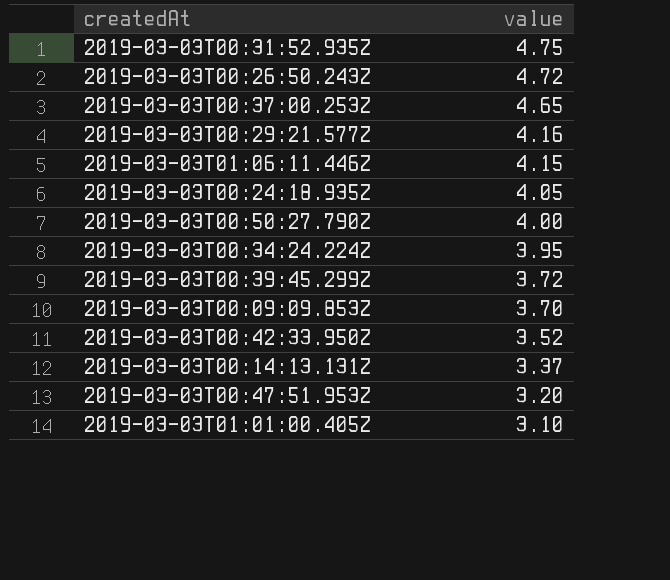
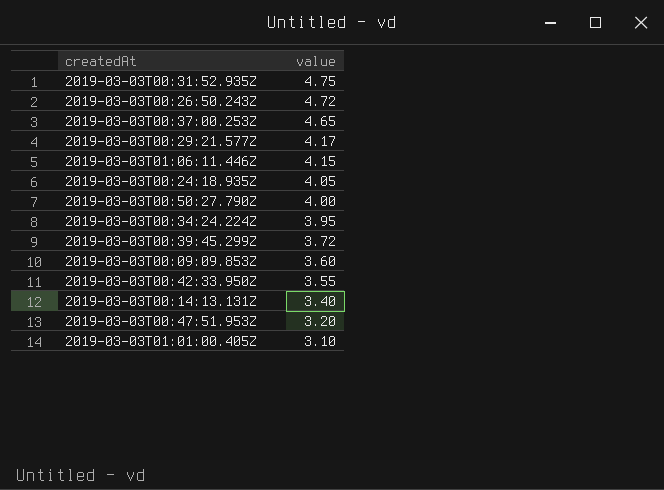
2019-03-03T00:29:21.577Z | value: 4.16 -> 4.17
2019-03-03T00:09:09.853Z | value: 3.70 -> 3.60
2019-03-03T00:42:33.950Z | value: 3.52 -> 3.55
2019-03-03T00:14:13.131Z | value: 3.37 -> 3.40

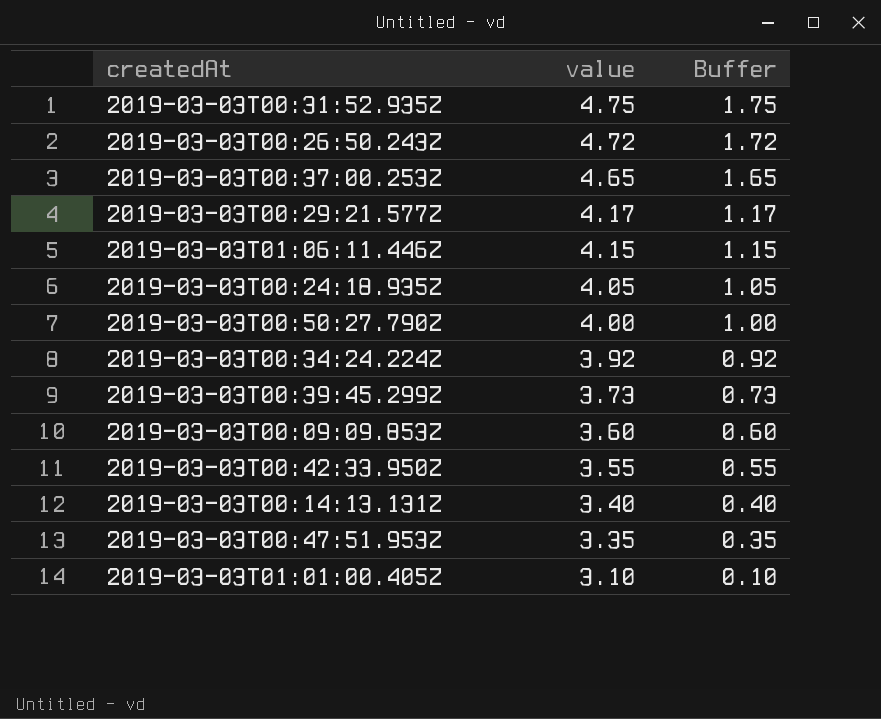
column Buffer | formula: none -> [value] - 3
2019-03-03T00:34:24.224Z | value: 3.95 -> 3.92
2019-03-03T00:39:45.299Z | value: 3.72 -> 3.73
2019-03-03T00:47:51.953Z | value: 3.20 -> 3.35

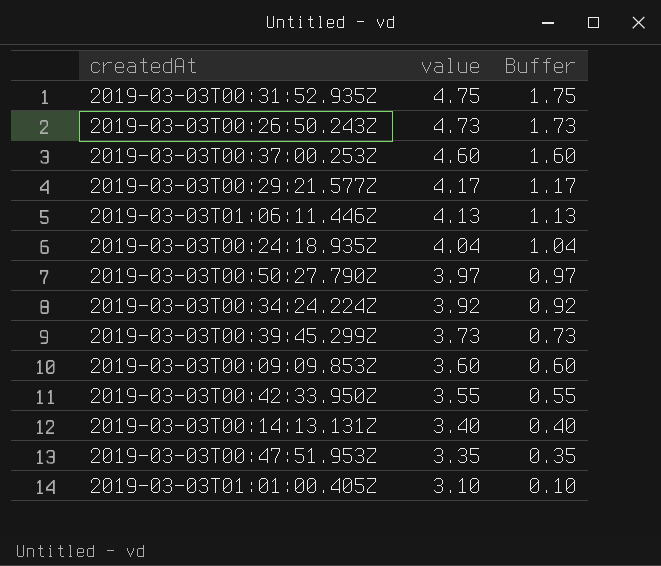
2019-03-03T00:26:50.243Z | value: 4.72 -> 4.73
2019-03-03T00:26:50.243Z | Buffer: 1.72 -> 1.73
2019-03-03T00:37:00.253Z | value: 4.65 -> 4.60
2019-03-03T00:37:00.253Z | Buffer: 1.65 -> 1.60
2019-03-03T01:06:11.446Z | value: 4.15 -> 4.13
2019-03-03T01:06:11.446Z | Buffer: 1.15 -> 1.13
2019-03-03T00:24:18.935Z | value: 4.05 -> 4.04
2019-03-03T00:24:18.935Z | Buffer: 1.05 -> 1.04
2019-03-03T00:50:27.790Z | value: 4.00 -> 3.97
2019-03-03T00:50:27.790Z | Buffer: 1.00 -> 0.97

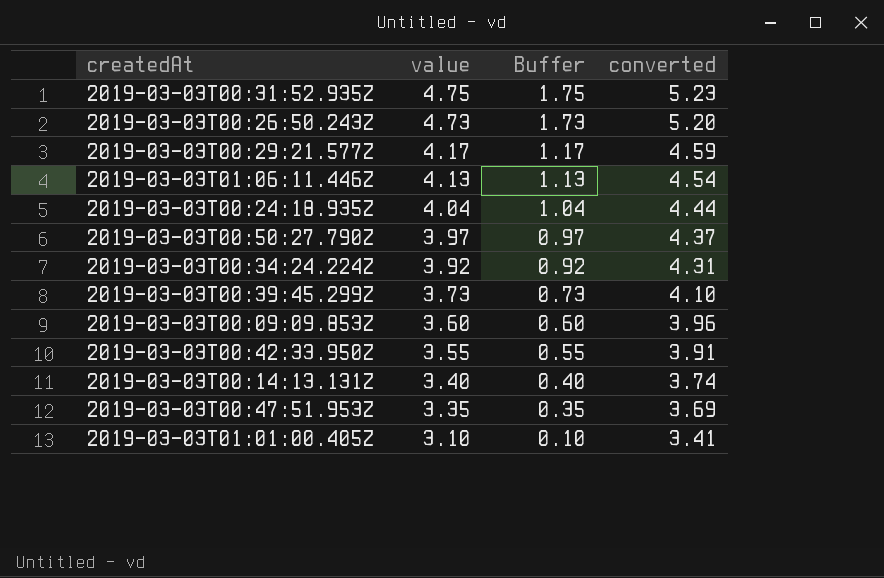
column converted | formula: none -> [value] * 1.1
row 2019-03-03T00:37:00.253Z: 4.60 | 1.60 -> none

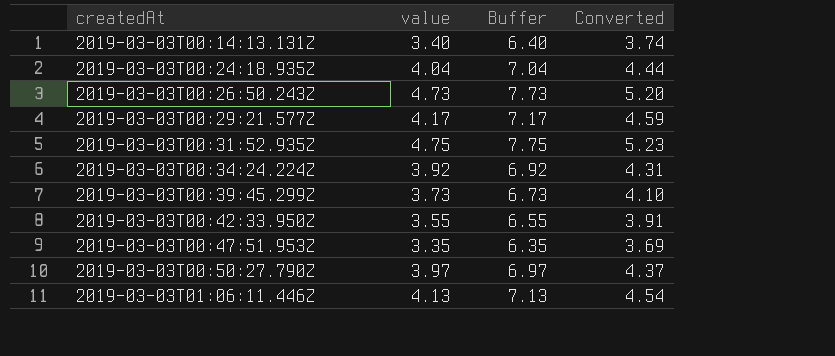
row order: value descending -> createdAt ascending
column Buffer | formula: [value] - 3 -> [value] + 3
column name: converted -> Converted
row 2019-03-03T00:09:09.853Z: 3.60 | 0.60 | 3.96 -> none
row 2019-03-03T01:01:00.405Z: 3.10 | 0.10 | 3.41 -> none

